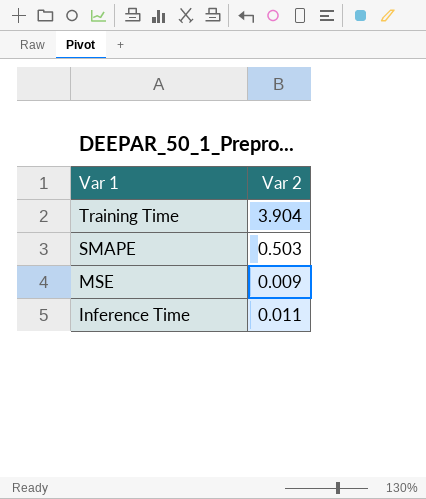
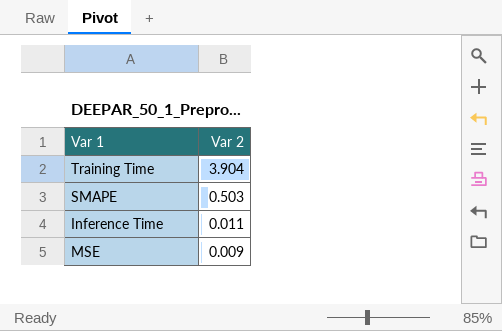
row order: Var 1 descending -> Var 2 descending

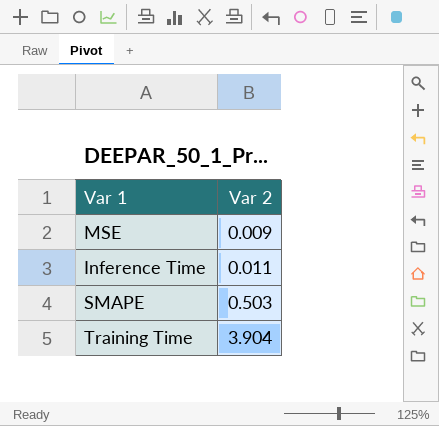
row order: Var 2 descending -> Var 2 ascending

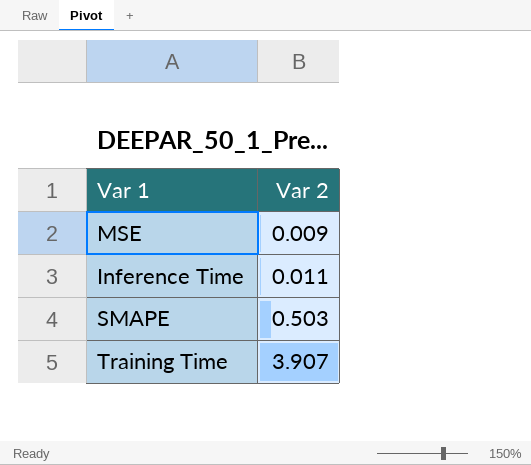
Training Time | Var 2: 3.904 -> 3.907

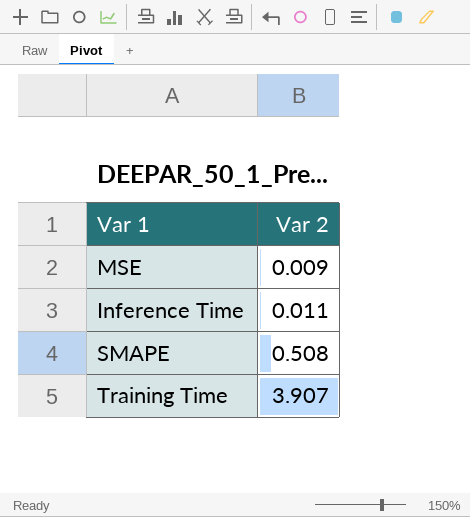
SMAPE | Var 2: 0.503 -> 0.508

